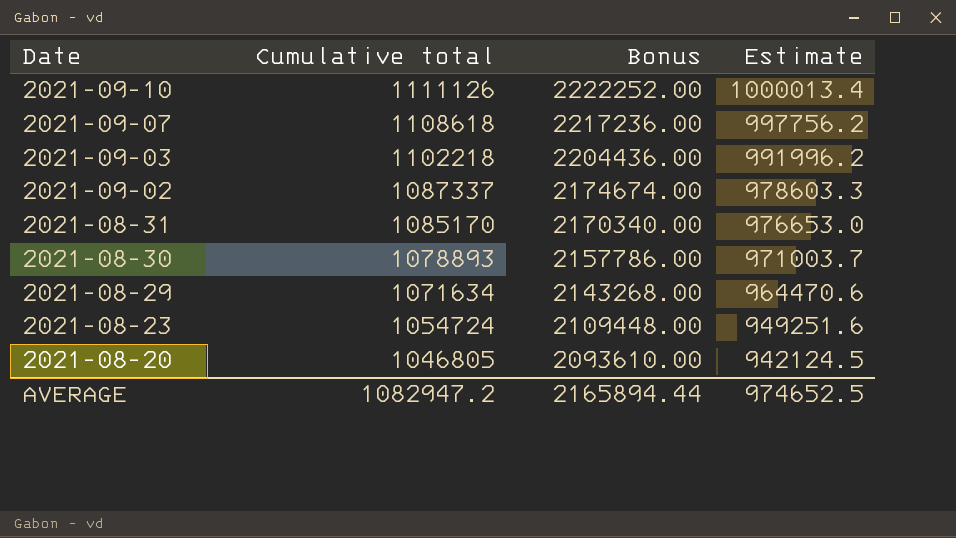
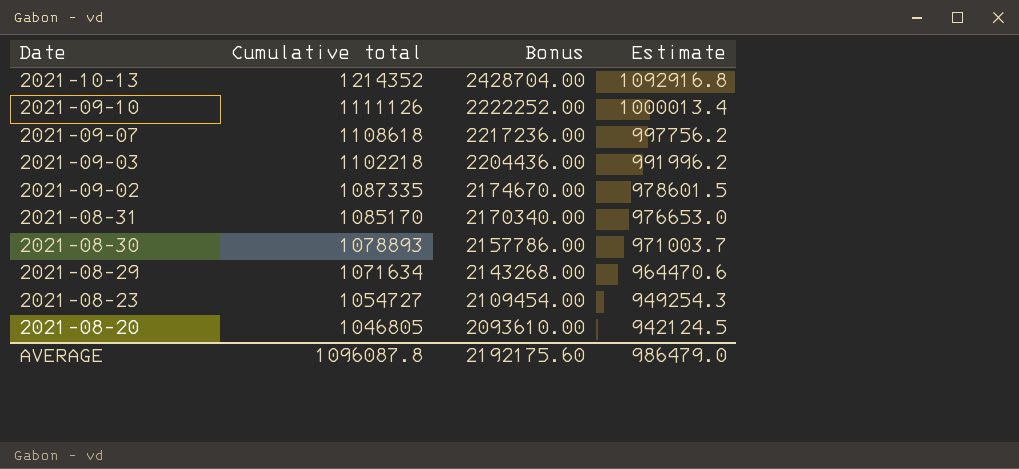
row 2021-10-13: none -> 1214352 | 2428704.00 | 1092916.8
2021-09-02 | Cumulative total: 1087337 -> 1087335
2021-09-02 | Bonus: 2174674.00 -> 2174670.00
2021-09-02 | Estimate: 978603.3 -> 978601.5
2021-08-23 | Cumulative total: 1054724 -> 1054727
2021-08-23 | Bonus: 2109448.00 -> 2109454.00
2021-08-23 | Estimate: 949251.6 -> 949254.3
AVERAGE | Cumulative total: 1082947.2 -> 1096087.8
AVERAGE | Bonus: 2165894.44 -> 2192175.60
AVERAGE | Estimate: 974652.5 -> 986479.0

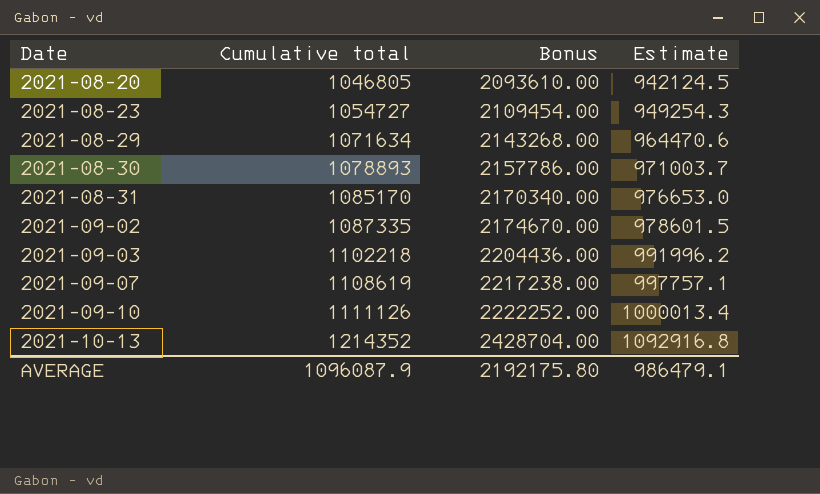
row order: Date descending -> Date ascending
2021-09-07 | Cumulative total: 1108618 -> 1108619
2021-09-07 | Bonus: 2217236.00 -> 2217238.00
2021-09-07 | Estimate: 997756.2 -> 997757.1
AVERAGE | Cumulative total: 1096087.8 -> 1096087.9
AVERAGE | Bonus: 2192175.60 -> 2192175.80
AVERAGE | Estimate: 986479.0 -> 986479.1

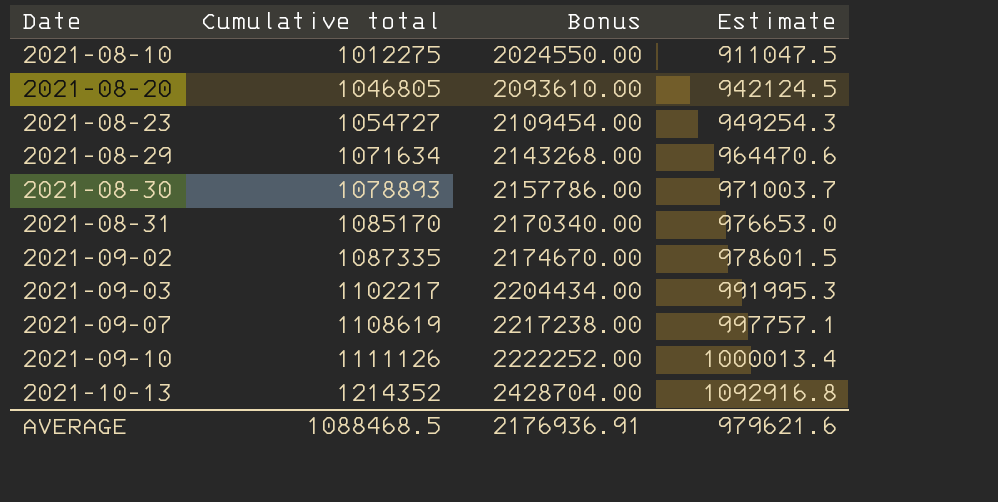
row 2021-08-10: none -> 1012275 | 2024550.00 | 911047.5
2021-09-03 | Cumulative total: 1102218 -> 1102217
2021-09-03 | Bonus: 2204436.00 -> 2204434.00
2021-09-03 | Estimate: 991996.2 -> 991995.3
AVERAGE | Cumulative total: 1096087.9 -> 1088468.5
AVERAGE | Bonus: 2192175.80 -> 2176936.91
AVERAGE | Estimate: 986479.1 -> 979621.6

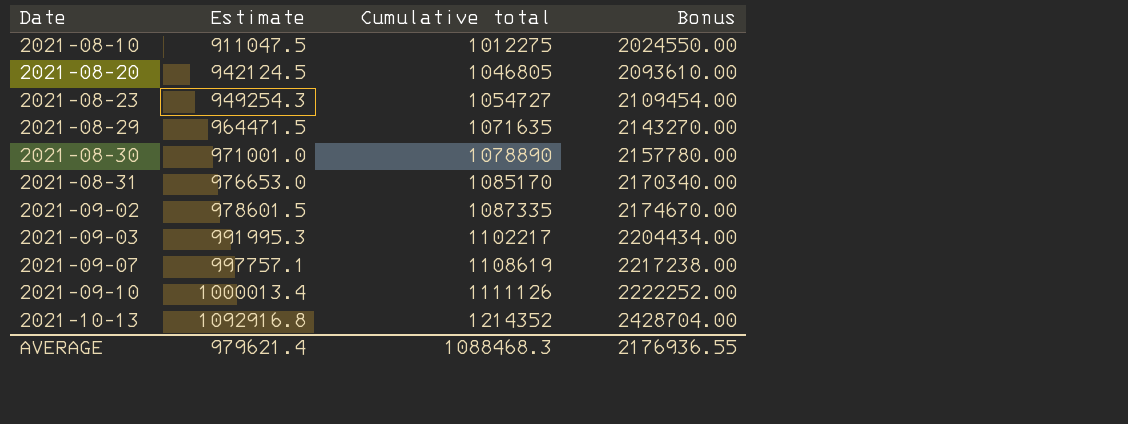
column Estimate | position: 4 -> 2
2021-08-29 | Estimate: 964470.6 -> 964471.5
2021-08-29 | Cumulative total: 1071634 -> 1071635
2021-08-29 | Bonus: 2143268.00 -> 2143270.00
2021-08-30 | Estimate: 971003.7 -> 971001.0
2021-08-30 | Cumulative total: 1078893 -> 1078890
2021-08-30 | Bonus: 2157786.00 -> 2157780.00
AVERAGE | Estimate: 979621.6 -> 979621.4
AVERAGE | Cumulative total: 1088468.5 -> 1088468.3
AVERAGE | Bonus: 2176936.91 -> 2176936.55

